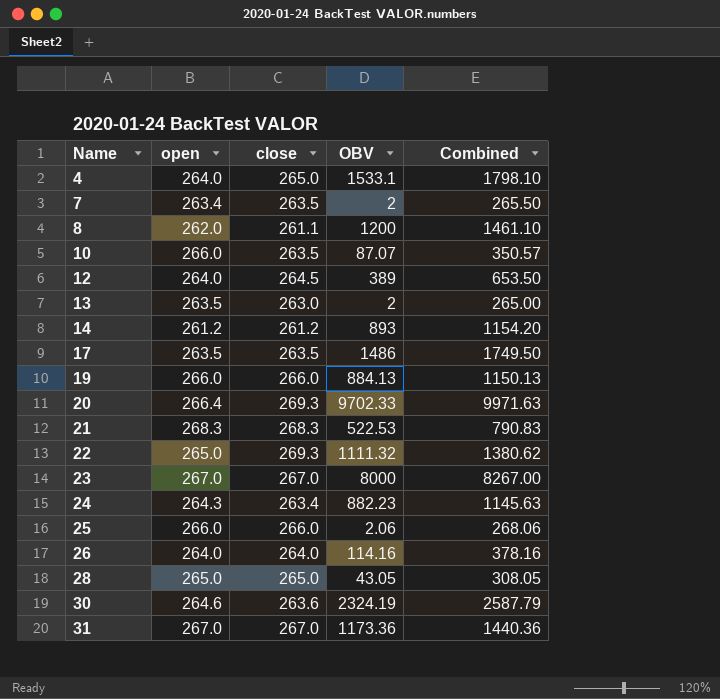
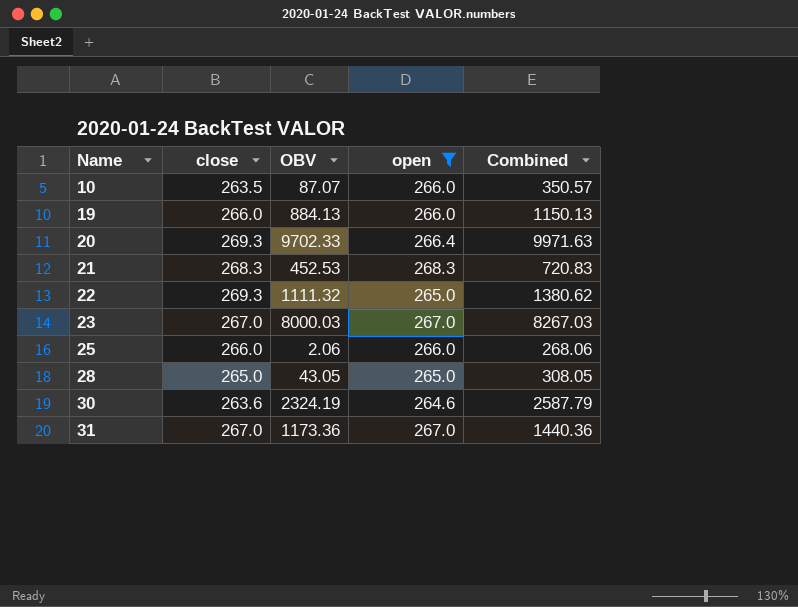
filter: none -> open >= 264.6
column open | position: 2 -> 4
21 | OBV: 522.53 -> 452.53
21 | Combined: 790.83 -> 720.83
23 | OBV: 8000 -> 8000.03
23 | Combined: 8267.00 -> 8267.03

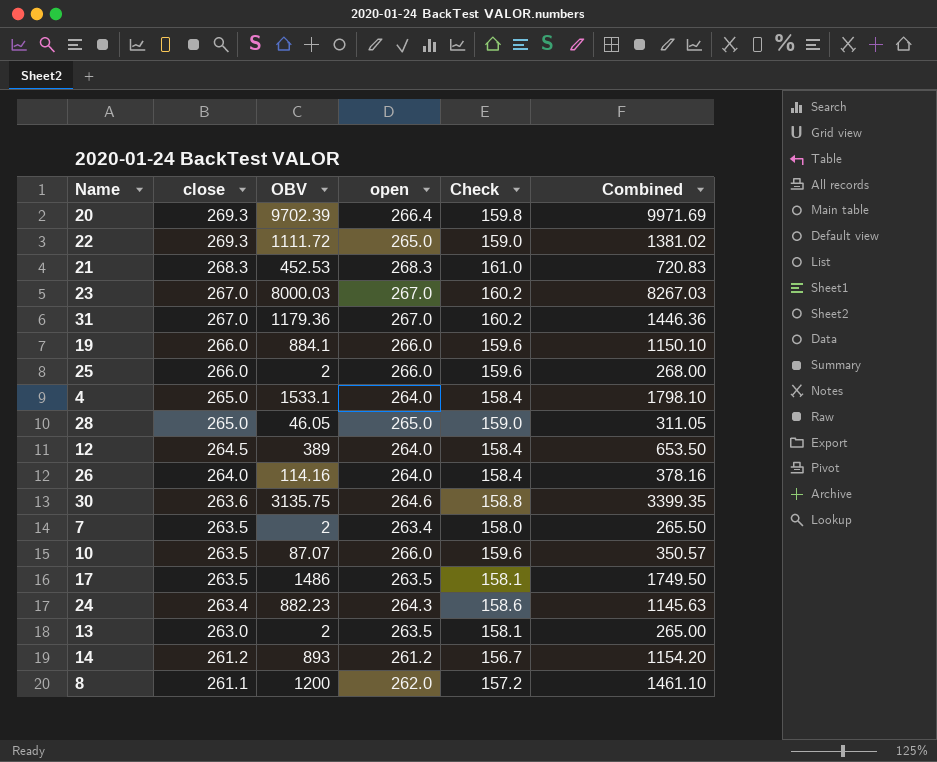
filter: open >= 264.6 -> none
row order: Name ascending -> close descending
column Check | formula: none -> [open] * 0.6
20 | OBV: 9702.33 -> 9702.39
20 | Combined: 9971.63 -> 9971.69
22 | OBV: 1111.32 -> 1111.72
22 | Combined: 1380.62 -> 1381.02
31 | OBV: 1173.36 -> 1179.36
31 | Combined: 1440.36 -> 1446.36
19 | OBV: 884.13 -> 884.1
19 | Combined: 1150.13 -> 1150.10
25 | OBV: 2.06 -> 2
25 | Combined: 268.06 -> 268.00
28 | OBV: 43.05 -> 46.05
28 | Combined: 308.05 -> 311.05
30 | OBV: 2324.19 -> 3135.75
30 | Combined: 2587.79 -> 3399.35

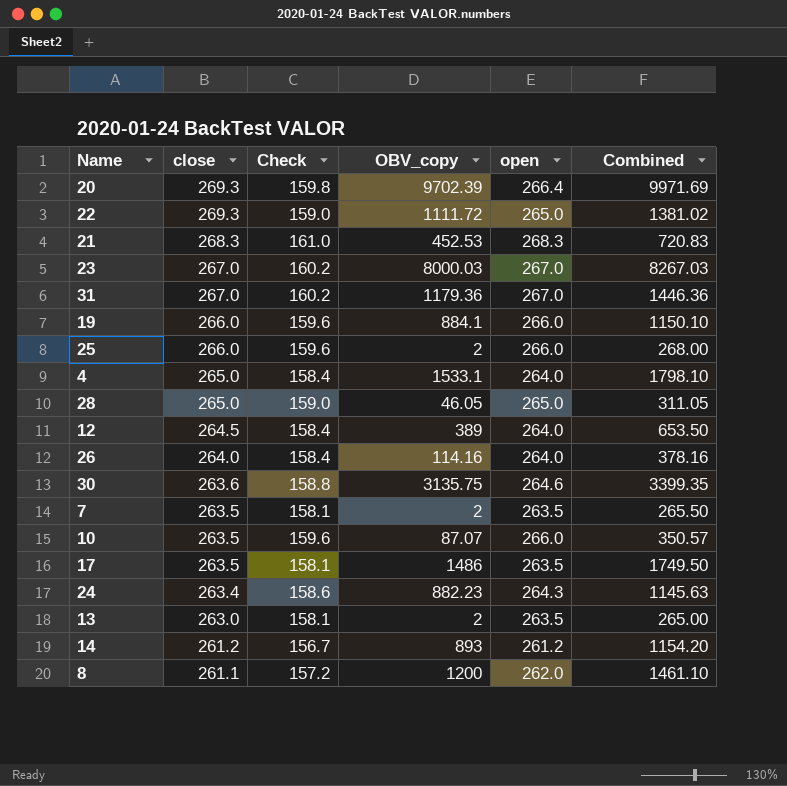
column Check | position: 5 -> 3
column name: OBV -> OBV_copy
7 | Check: 158.0 -> 158.1
7 | open: 263.4 -> 263.5

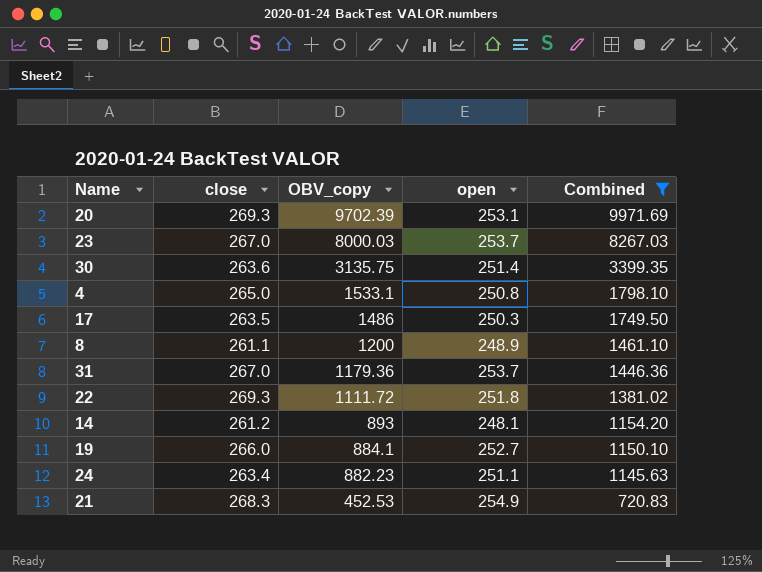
filter: none -> Combined >= 720.83
row order: close descending -> OBV_copy descending
column Check | formula: [open] * 0.6 -> none
20 | open: 266.4 -> 253.1
23 | open: 267.0 -> 253.7
30 | open: 264.6 -> 251.4
4 | open: 264.0 -> 250.8
17 | open: 263.5 -> 250.3
8 | open: 262.0 -> 248.9
31 | open: 267.0 -> 253.7
22 | open: 265.0 -> 251.8
14 | open: 261.2 -> 248.1
19 | open: 266.0 -> 252.7
24 | open: 264.3 -> 251.1
21 | open: 268.3 -> 254.9

